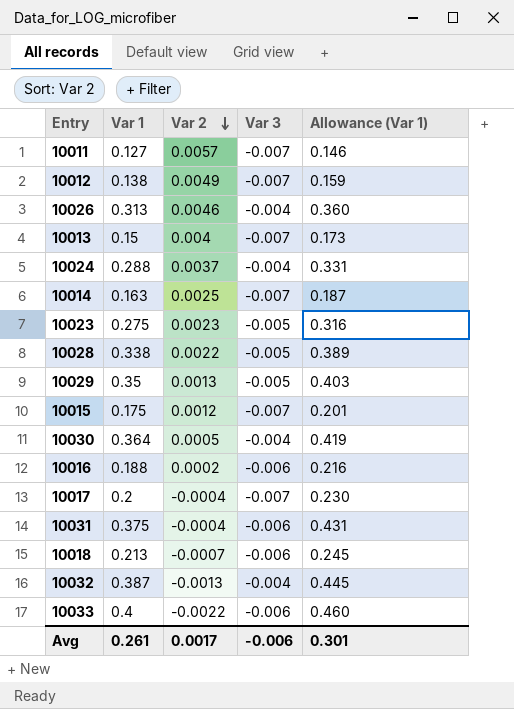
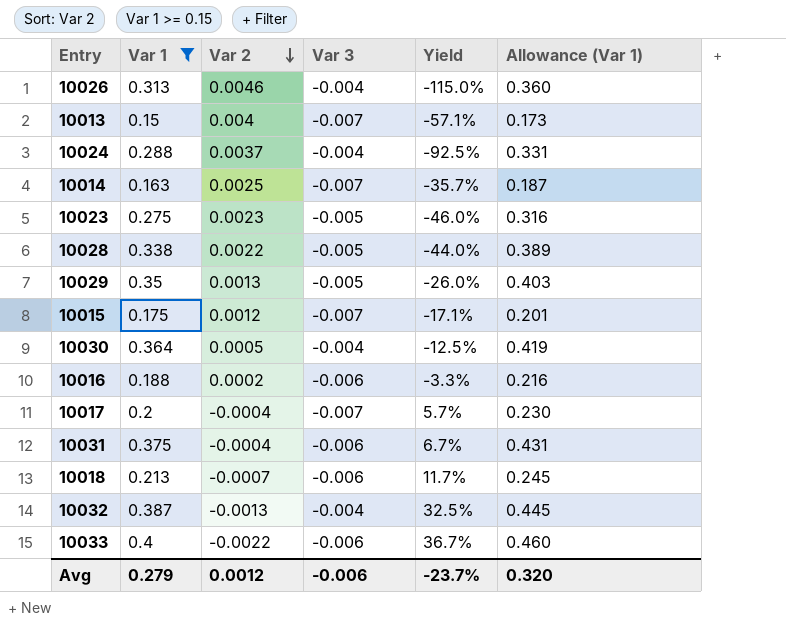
filter: none -> Var 1 >= 0.15
column Yield | formula: none -> [Var 2] / [Var 3]
Avg | Var 1: 0.261 -> 0.279
Avg | Var 2: 0.0017 -> 0.0012
Avg | Allowance (Var 1): 0.301 -> 0.320

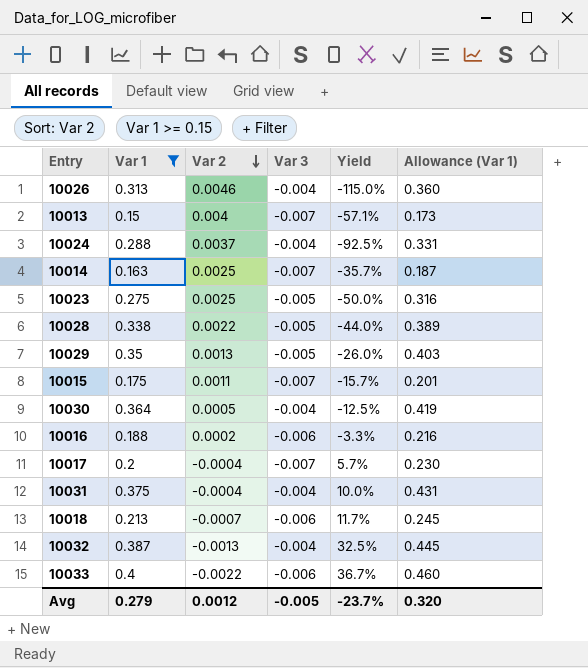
10023 | Var 2: 0.0023 -> 0.0025
10023 | Yield: -46.0% -> -50.0%
10015 | Var 2: 0.0012 -> 0.0011
10015 | Yield: -17.1% -> -15.7%
10031 | Var 3: -0.006 -> -0.004
10031 | Yield: 6.7% -> 10.0%
Avg | Var 3: -0.006 -> -0.005

